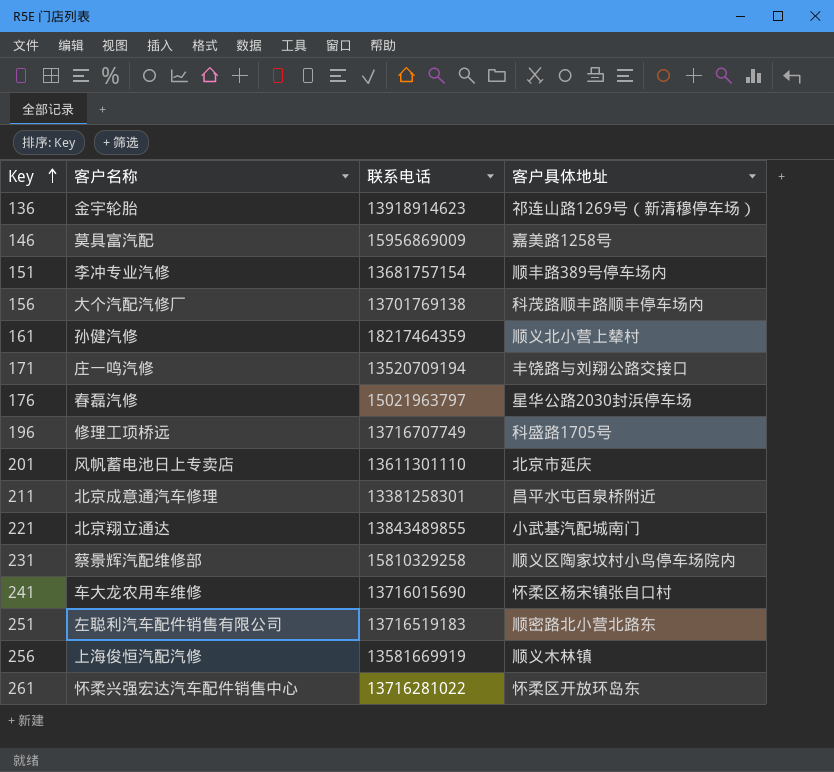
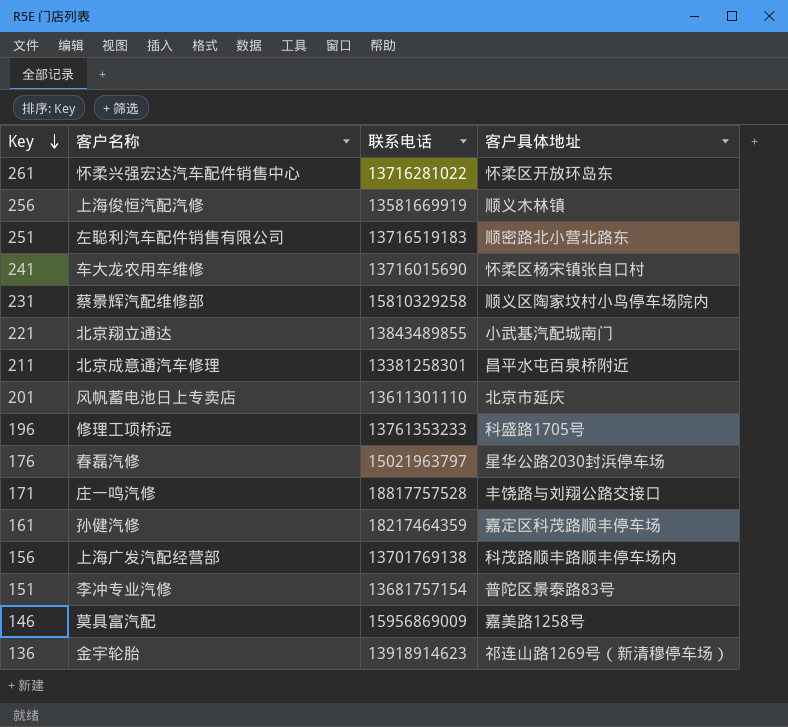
row order: Key ascending -> Key descending
196 | 联系电话: 13716707749 -> 13761353233
171 | 联系电话: 13520709194 -> 18817757528
161 | 客户具体地址: 顺义北小营上辇村 -> 嘉定区科茂路顺丰停车场
156 | 客户名称: 大个汽配汽修厂 -> 上海广发汽配经营部
151 | 客户具体地址: 顺丰路389号停车场内 -> 普陀区景泰路83号

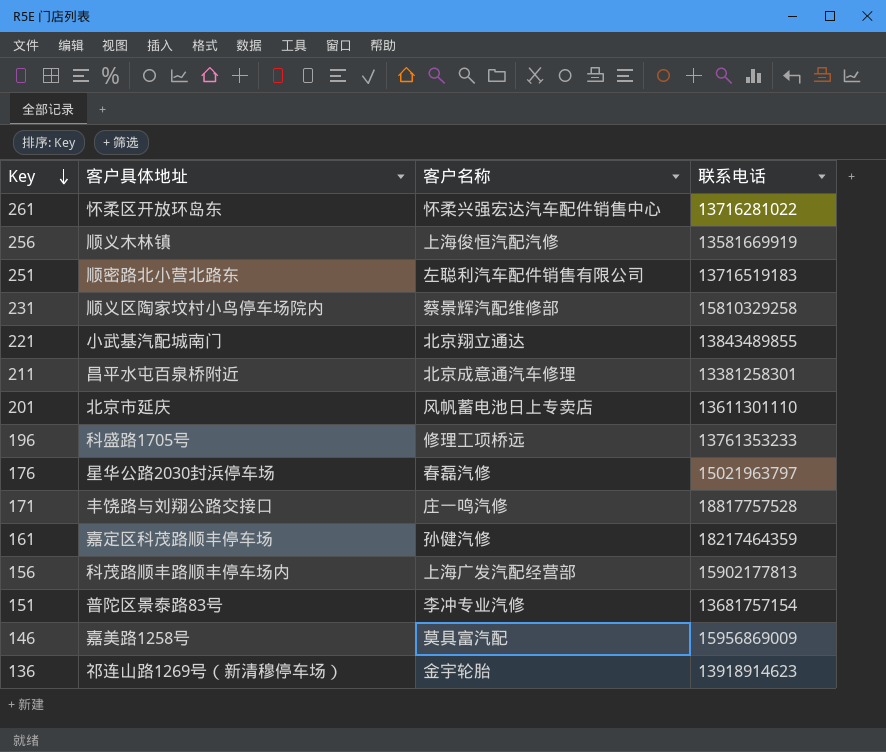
column 客户具体地址 | position: 4 -> 2
row 241: 车大龙农用车维修 | 13716015690 | 怀柔区杨宋镇张自口村 -> none
156 | 联系电话: 13701769138 -> 15902177813

